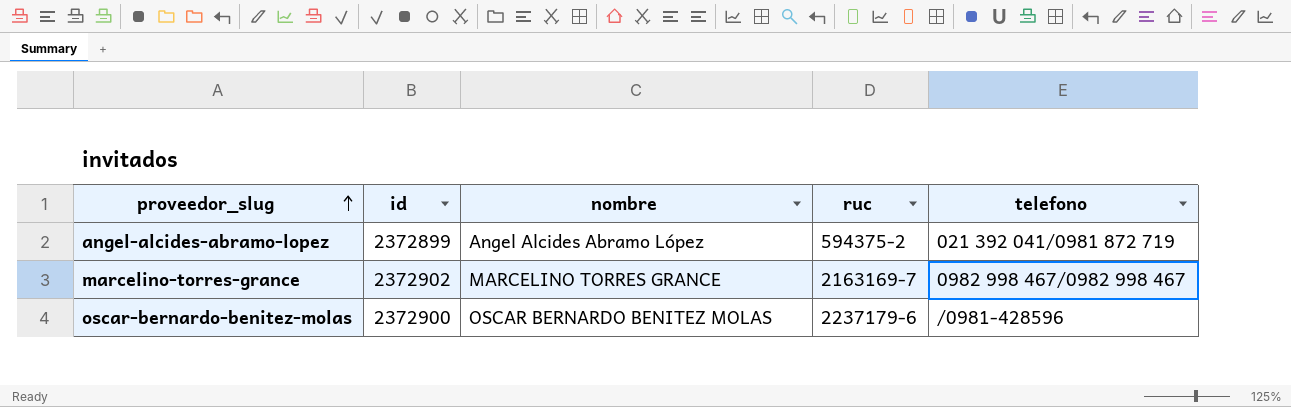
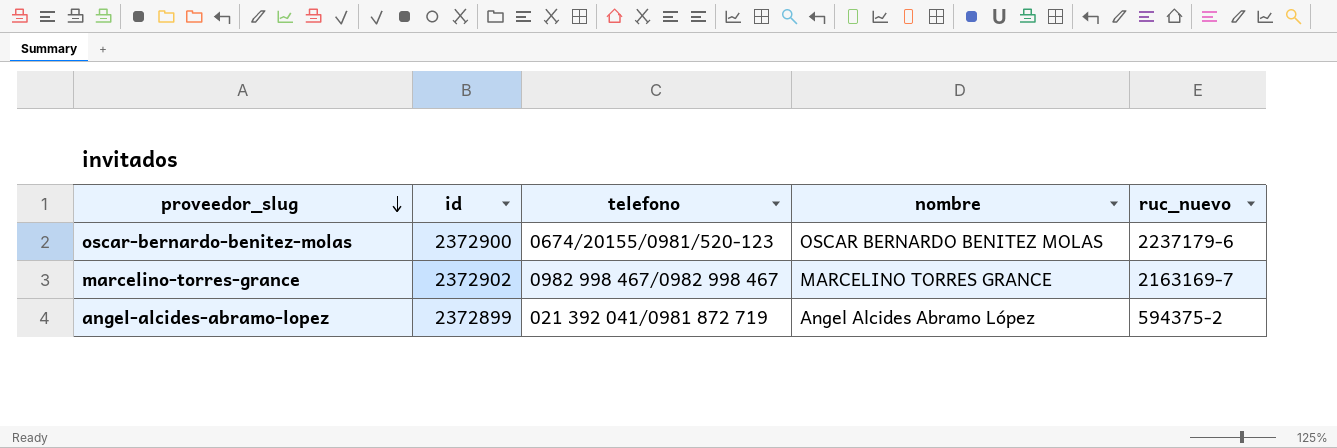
row order: proveedor_slug ascending -> proveedor_slug descending
column telefono | position: 5 -> 3
column name: ruc -> ruc_nuevo
oscar-bernardo-benitez-molas | telefono: /0981-428596 -> 0674/20155/0981/520-123

